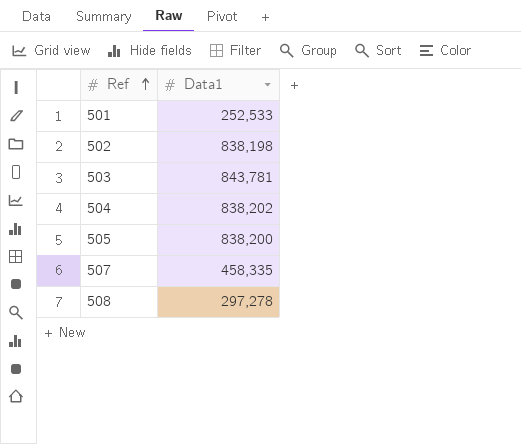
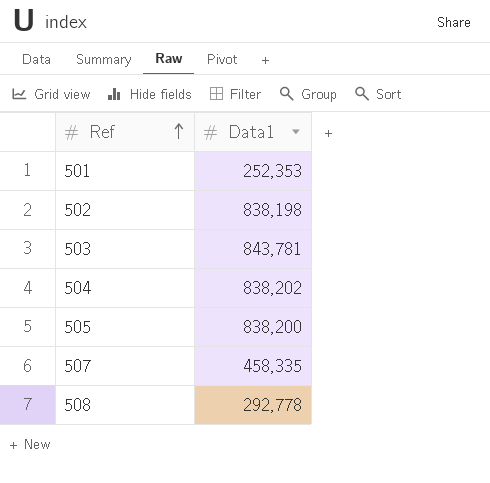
501 | Data1: 252,533 -> 252,353
508 | Data1: 297,278 -> 292,778

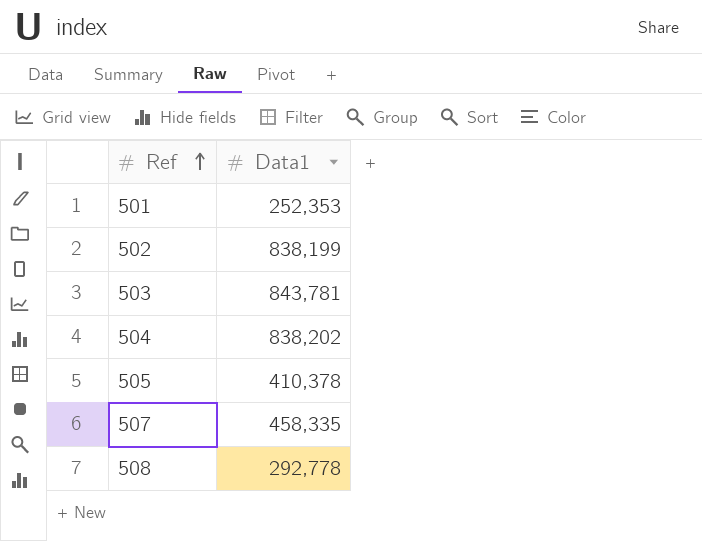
502 | Data1: 838,198 -> 838,199
505 | Data1: 838,200 -> 410,378

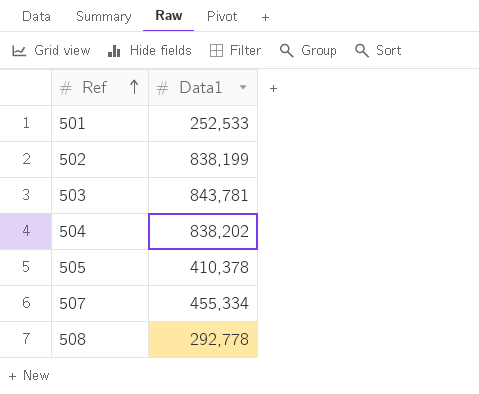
501 | Data1: 252,353 -> 252,533
507 | Data1: 458,335 -> 455,334

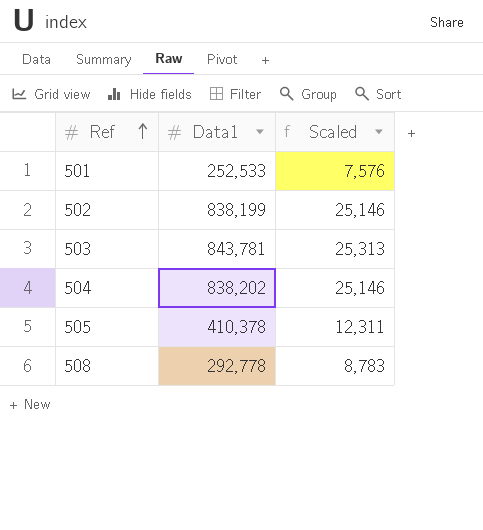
column Scaled | formula: none -> [Data1] * 0.03
row 507: 455,334 -> none

